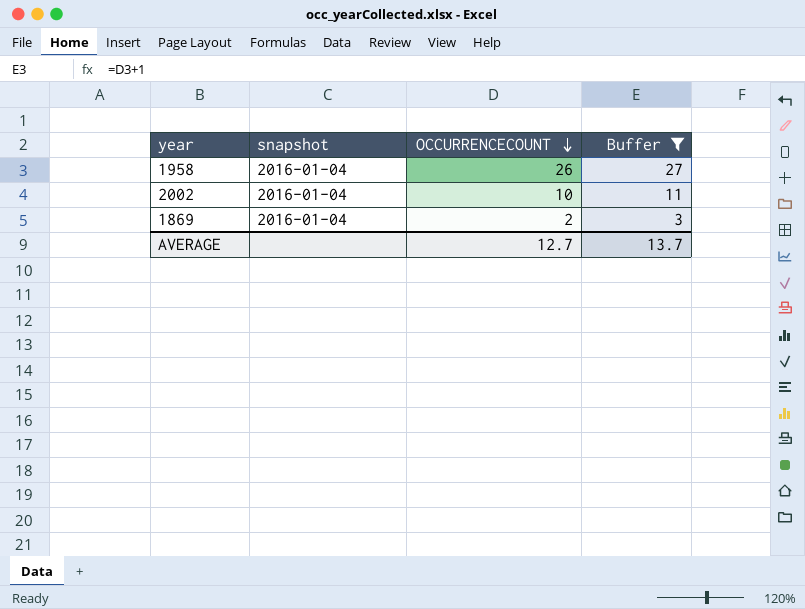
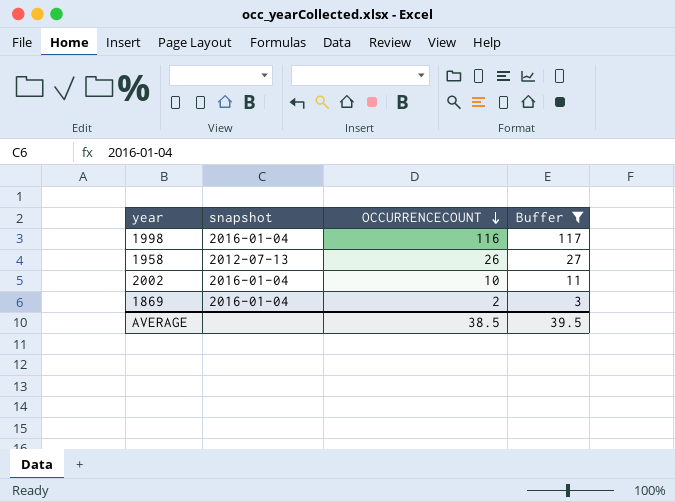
row 1998: none -> 2016-01-04 | 116 | 117
1958 | snapshot: 2016-01-04 -> 2012-07-13
AVERAGE | OCCURRENCECOUNT: 12.7 -> 38.5
AVERAGE | Buffer: 13.7 -> 39.5

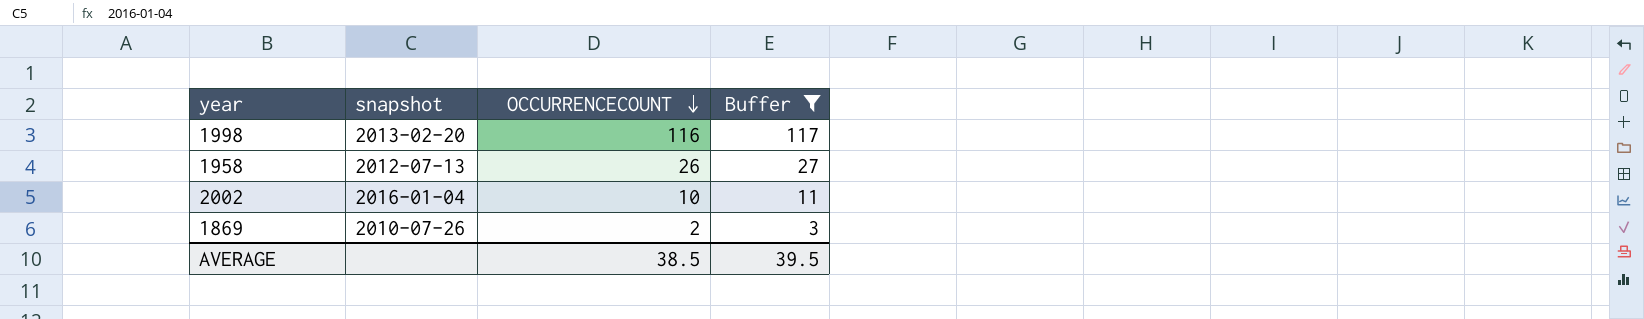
1998 | snapshot: 2016-01-04 -> 2013-02-20
1869 | snapshot: 2016-01-04 -> 2010-07-26

